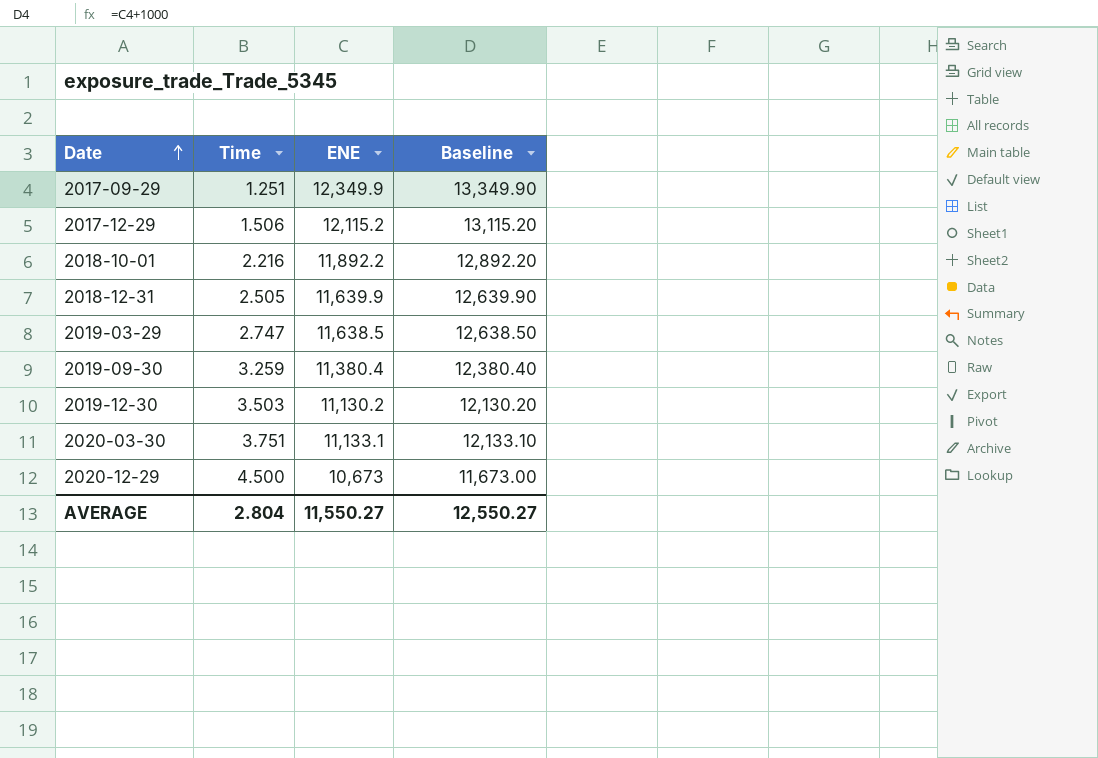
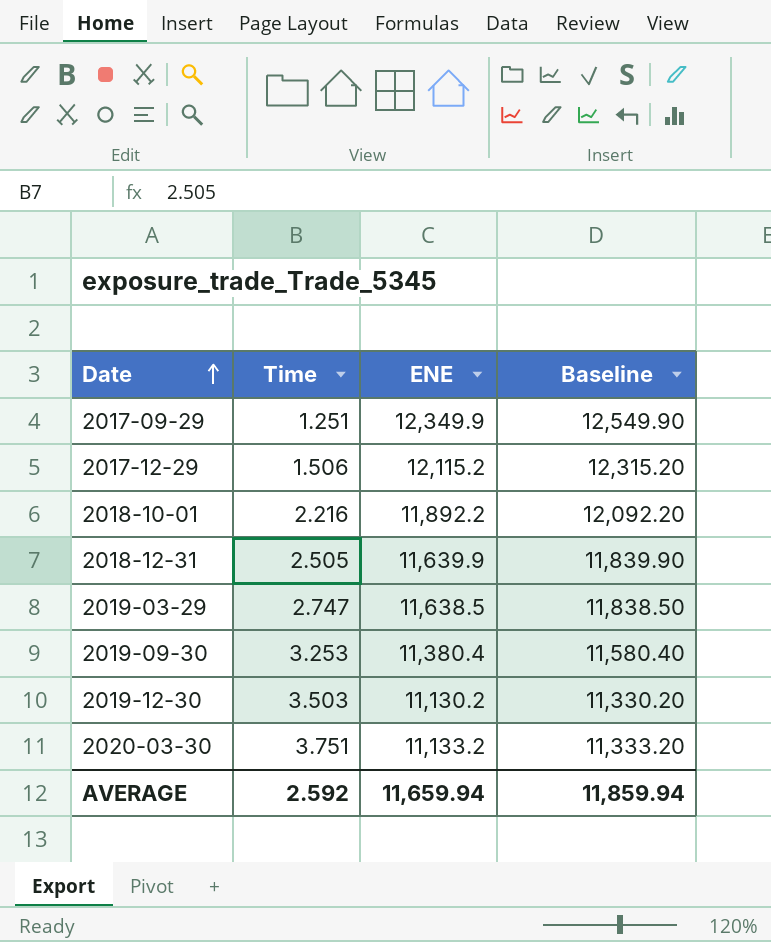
column Baseline | formula: [ENE] + 1000 -> [ENE] + 200
row 2020-12-29: 4.500 | 10,673 | 11,673.00 -> none
2019-09-30 | Time: 3.259 -> 3.253
2020-03-30 | ENE: 11,133.1 -> 11,133.2
AVERAGE | Time: 2.804 -> 2.592
AVERAGE | ENE: 11,550.27 -> 11,659.94
AVERAGE | Baseline: 12,550.27 -> 11,859.94

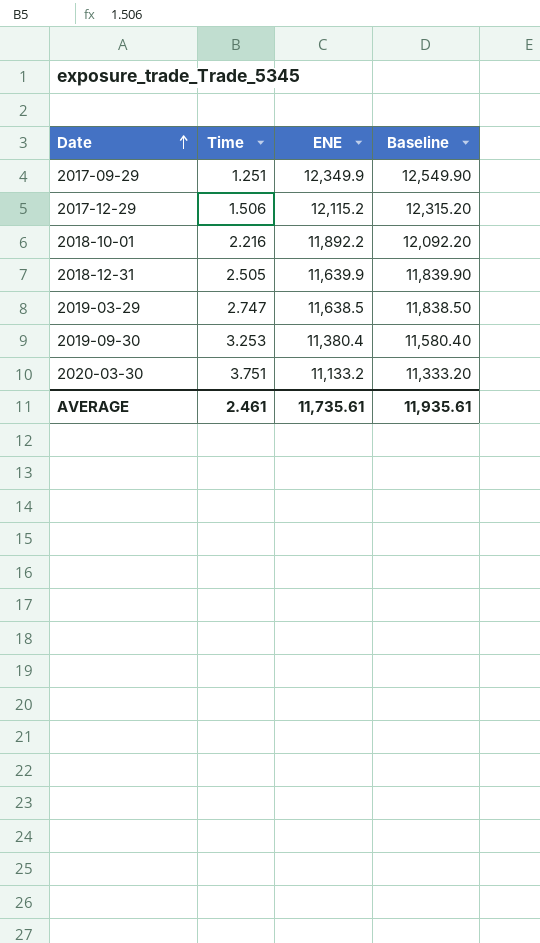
row 2019-12-30: 3.503 | 11,130.2 | 11,330.20 -> none
AVERAGE | Time: 2.592 -> 2.461
AVERAGE | ENE: 11,659.94 -> 11,735.61
AVERAGE | Baseline: 11,859.94 -> 11,935.61

